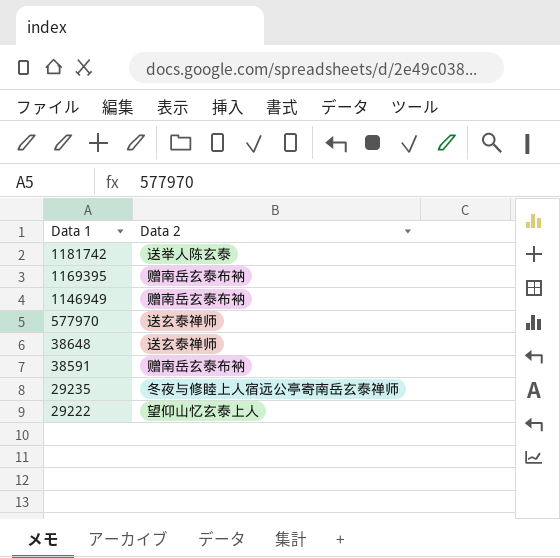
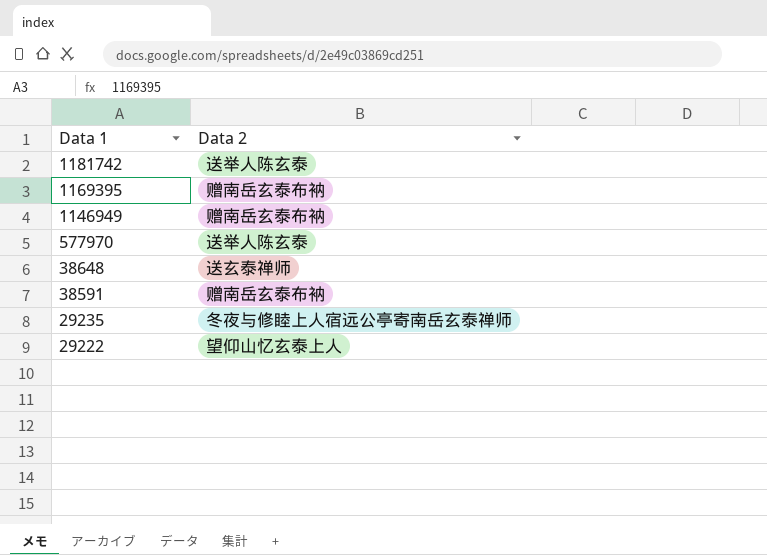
577970 | Data 2: 送玄泰禅师 -> 送举人陈玄泰

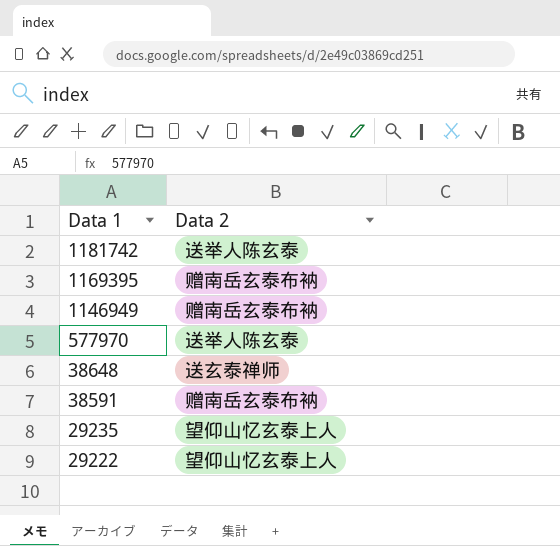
29235 | Data 2: 冬夜与修睦上人宿远公亭寄南岳玄泰禅师 -> 望仰山忆玄泰上人

